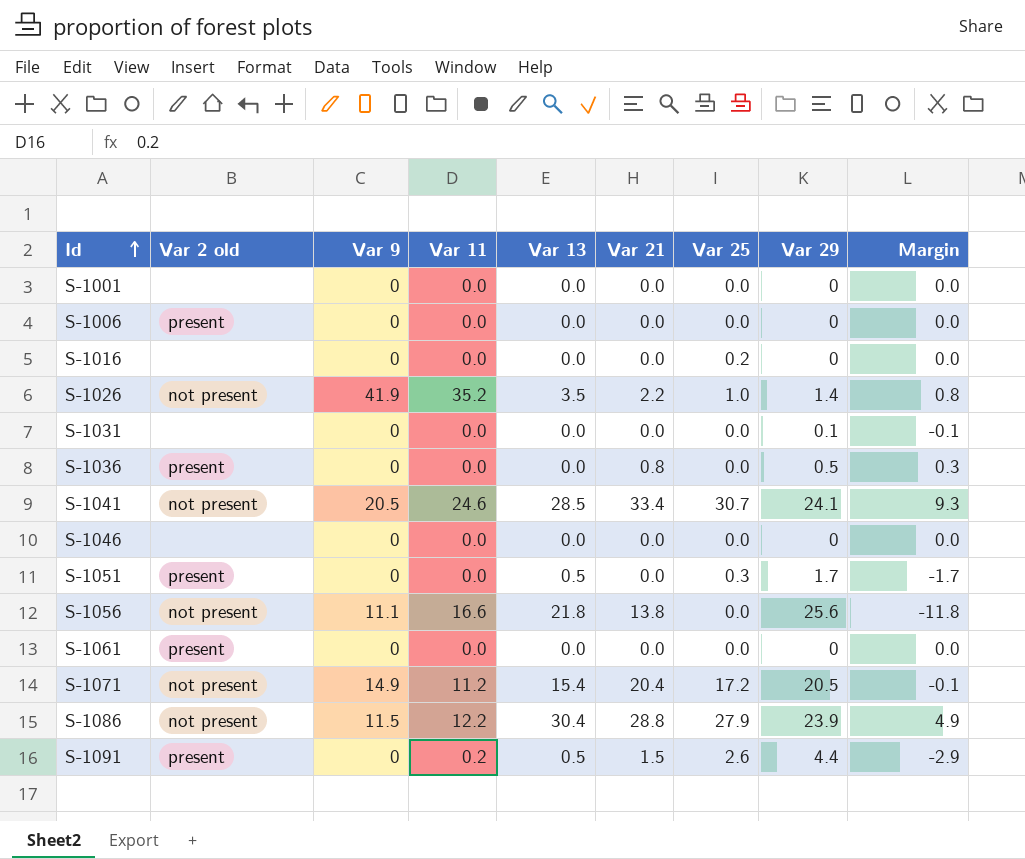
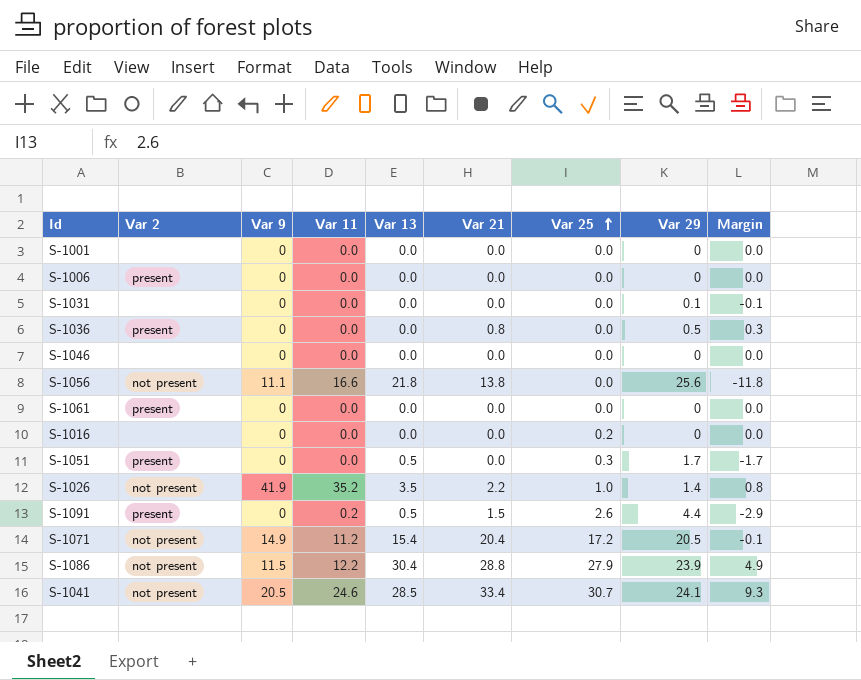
row order: Id ascending -> Var 25 ascending
column name: Var 2 old -> Var 2

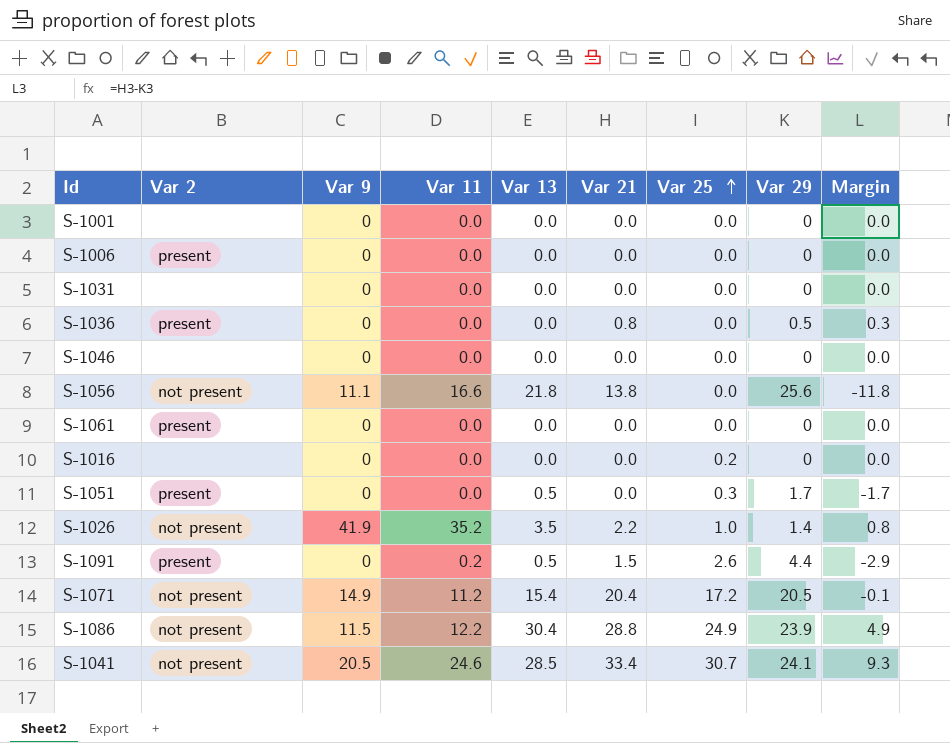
S-1031 | Var 29: 0.1 -> 0
S-1031 | Margin: -0.1 -> 0.0
S-1086 | Var 25: 27.9 -> 24.9

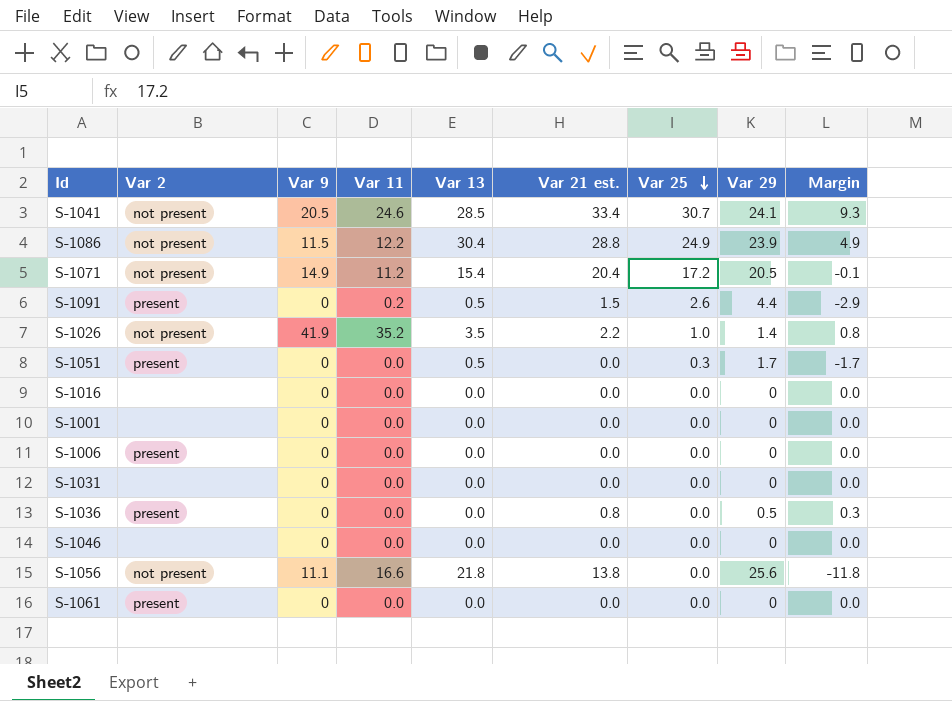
row order: Var 25 ascending -> Var 25 descending
column name: Var 21 -> Var 21 est.
S-1016 | Var 25: 0.2 -> 0.0

